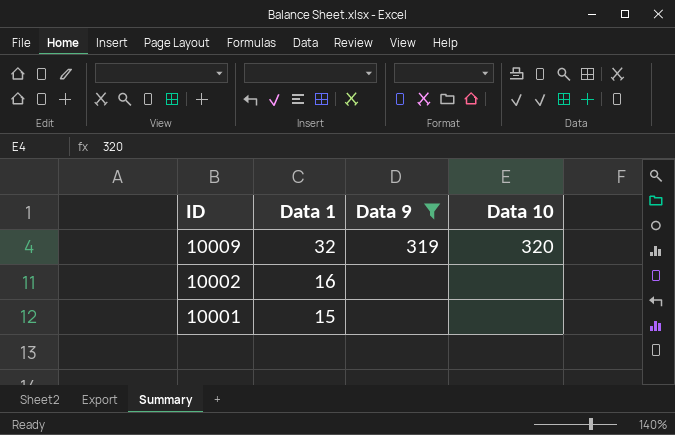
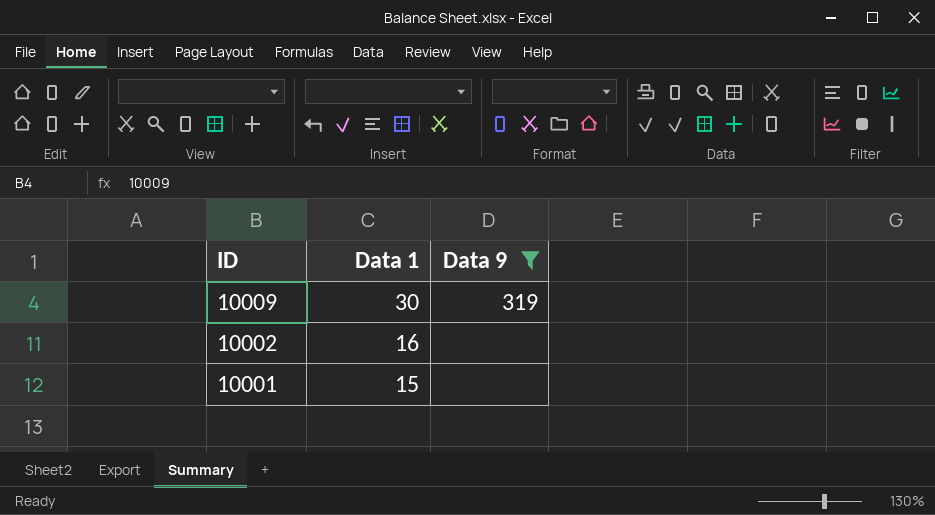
column Data 10 | position: 4 -> none
10009 | Data 1: 32 -> 30

